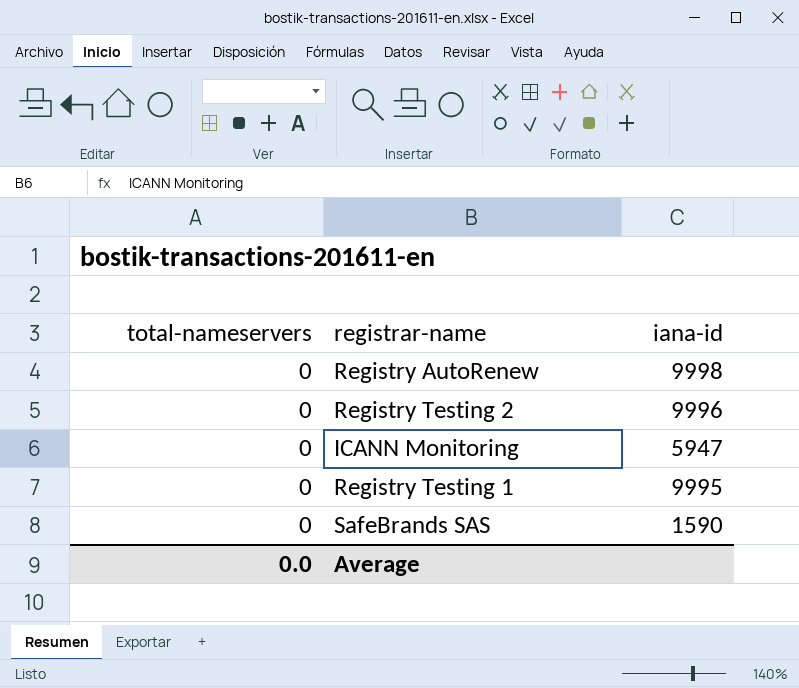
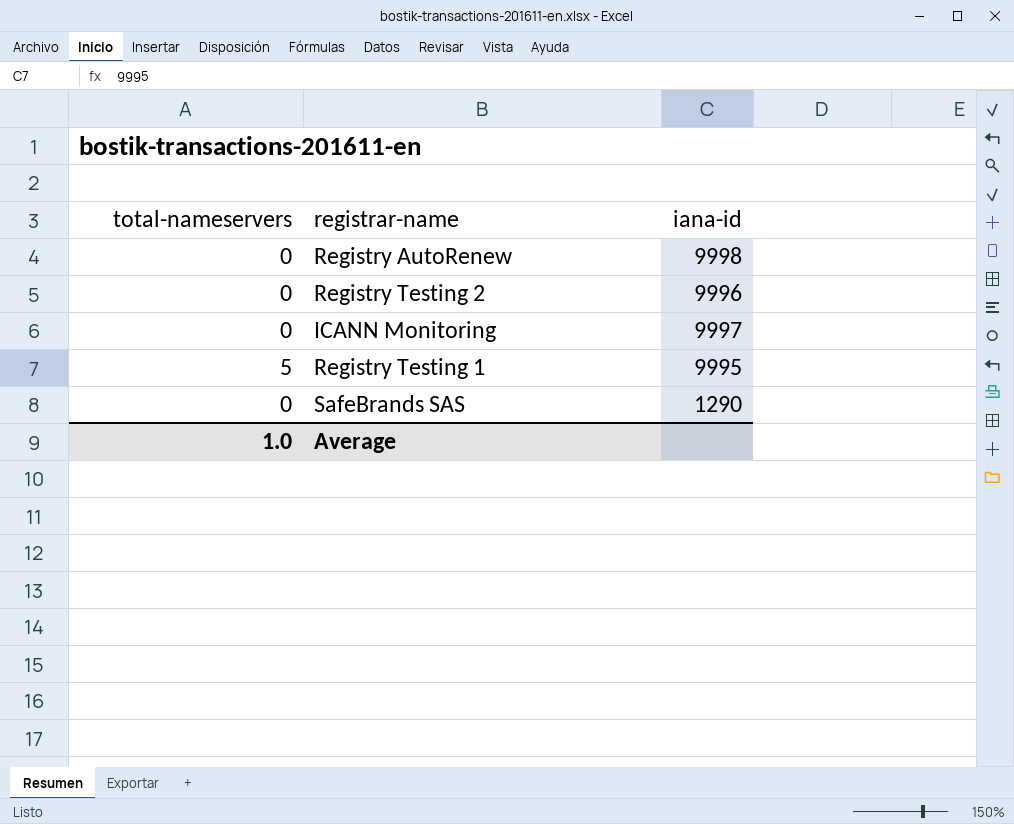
ICANN Monitoring | iana-id: 5947 -> 9997
Registry Testing 1 | total-nameservers: 0 -> 5
SafeBrands SAS | iana-id: 1590 -> 1290
Average | total-nameservers: 0.0 -> 1.0

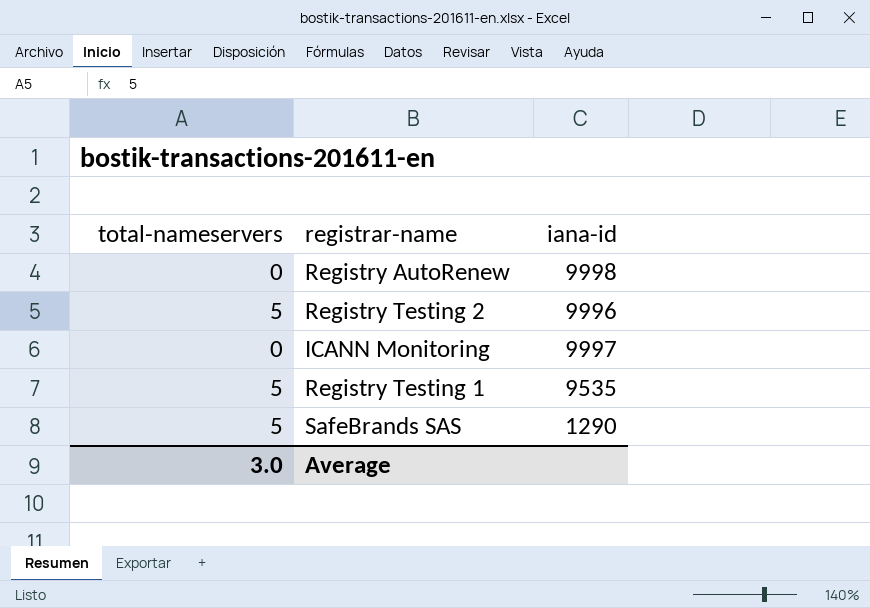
Registry Testing 2 | total-nameservers: 0 -> 5
Registry Testing 1 | iana-id: 9995 -> 9535
SafeBrands SAS | total-nameservers: 0 -> 5
Average | total-nameservers: 1.0 -> 3.0

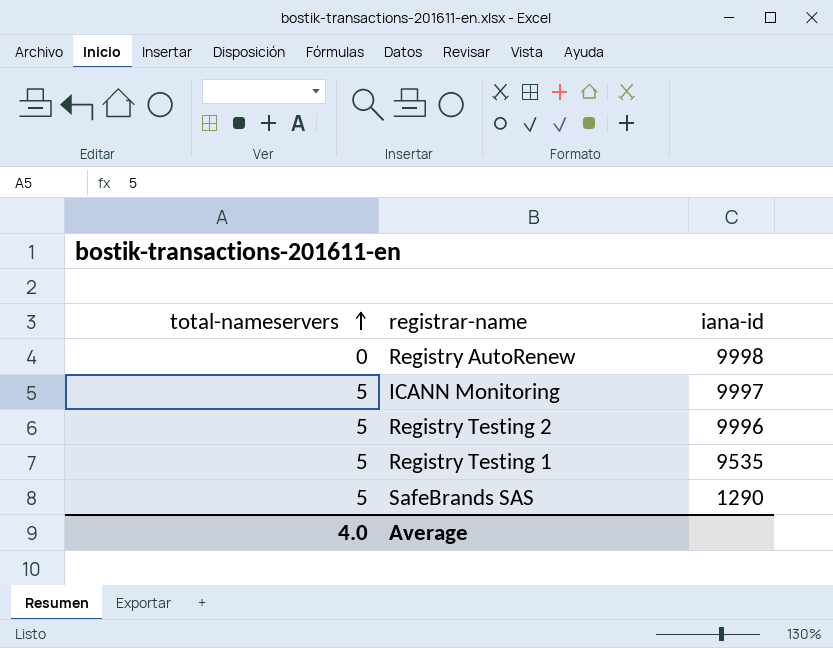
row order: none -> total-nameservers ascending
ICANN Monitoring | total-nameservers: 0 -> 5
Average | total-nameservers: 3.0 -> 4.0

